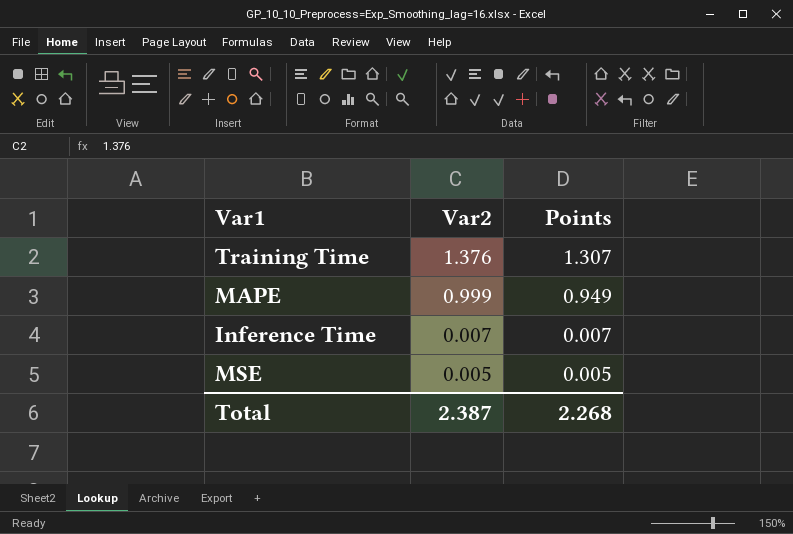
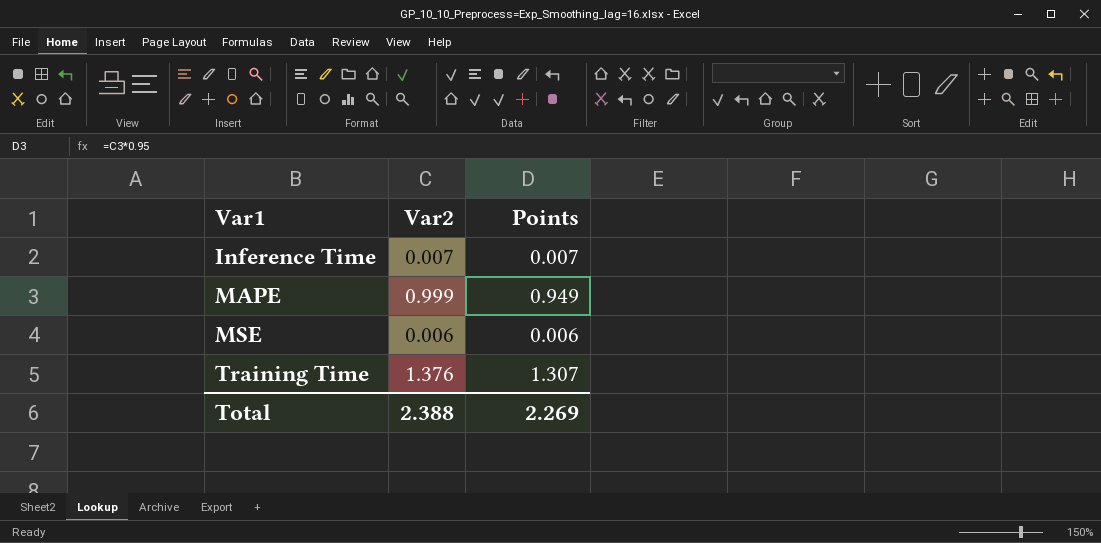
row order: Var2 descending -> Var1 ascending
MSE | Var2: 0.005 -> 0.006
MSE | Points: 0.005 -> 0.006
Total | Var2: 2.387 -> 2.388
Total | Points: 2.268 -> 2.269

